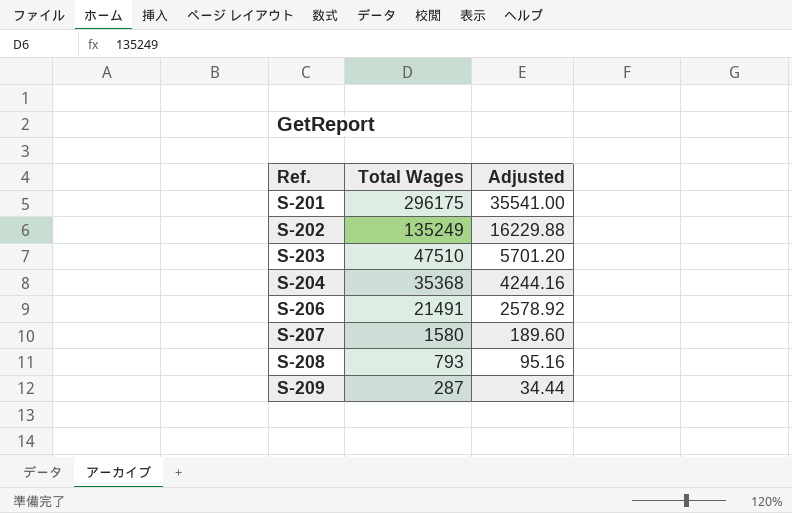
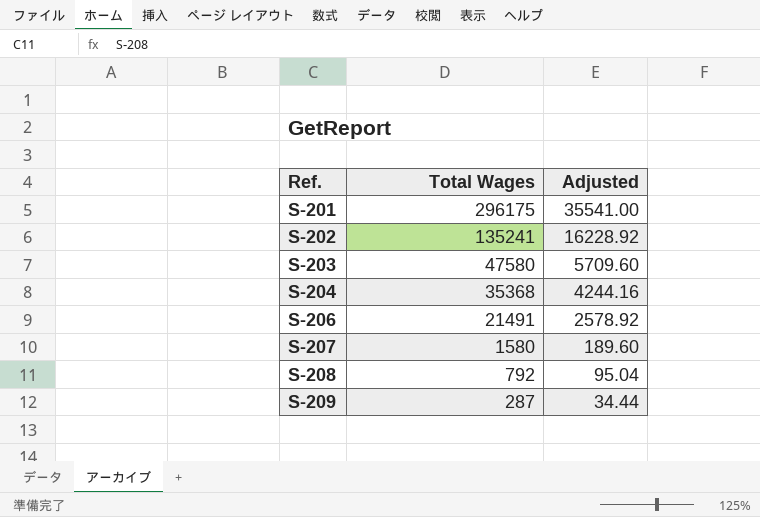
S-202 | Total Wages: 135249 -> 135241
S-202 | Adjusted: 16229.88 -> 16228.92
S-203 | Total Wages: 47510 -> 47580
S-203 | Adjusted: 5701.20 -> 5709.60
S-208 | Total Wages: 793 -> 792
S-208 | Adjusted: 95.16 -> 95.04

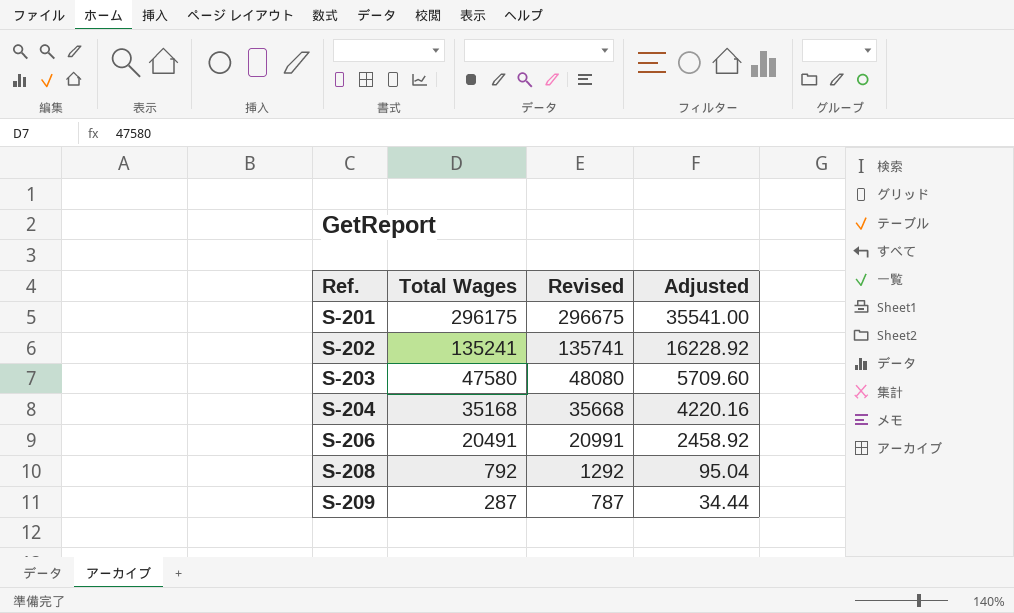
column Revised | formula: none -> [Total Wages] + 500
row S-207: 1580 | 189.60 -> none
S-204 | Total Wages: 35368 -> 35168
S-204 | Adjusted: 4244.16 -> 4220.16
S-206 | Total Wages: 21491 -> 20491
S-206 | Adjusted: 2578.92 -> 2458.92

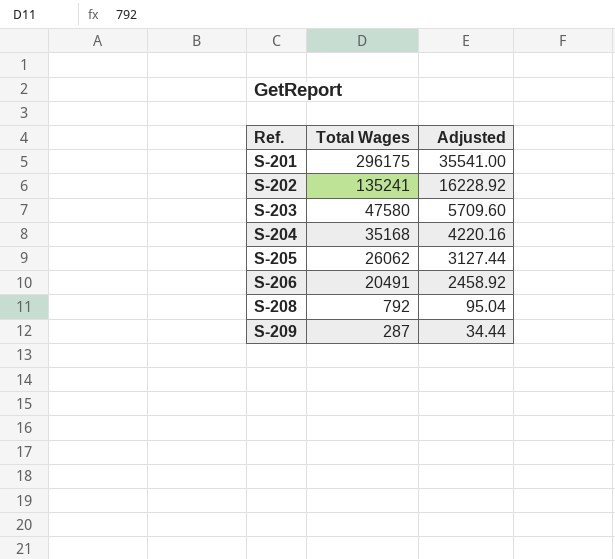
column Revised | formula: [Total Wages] + 500 -> none
row S-205: none -> 26062 | 3127.44

